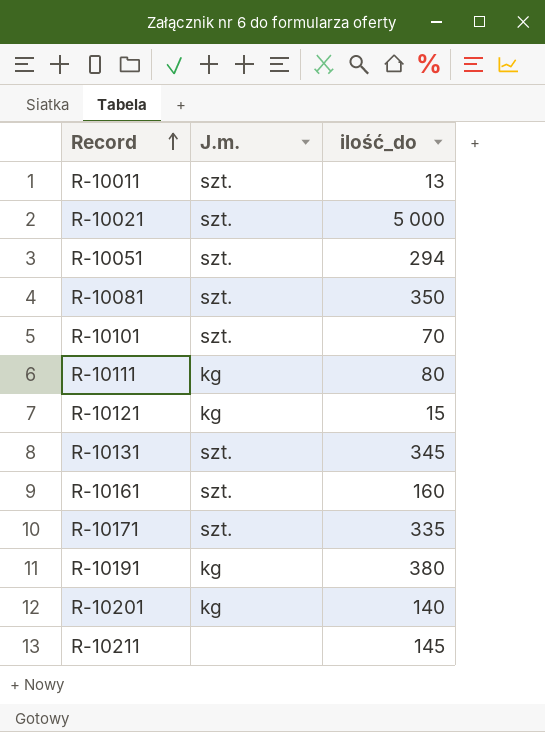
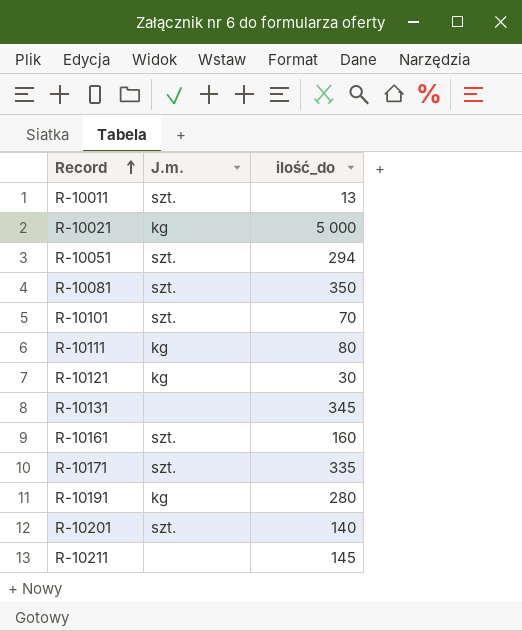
R-10021 | J.m.: szt. -> kg
R-10121 | ilość_do: 15 -> 30
R-10131 | J.m.: szt. -> none
R-10191 | ilość_do: 380 -> 280
R-10201 | J.m.: kg -> szt.

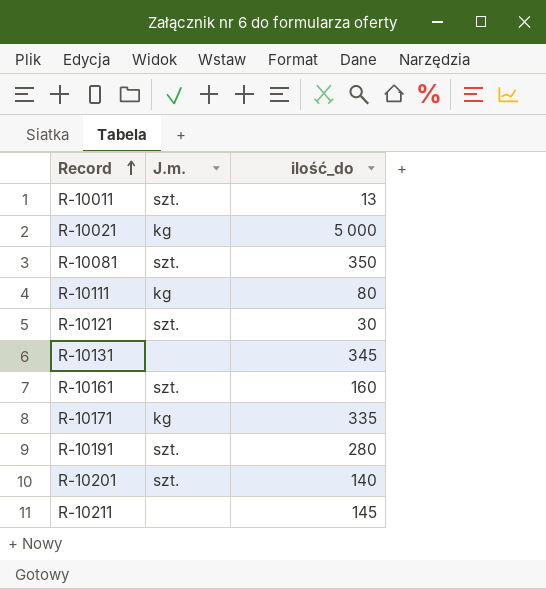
row R-10051: szt. | 294 -> none
row R-10101: szt. | 70 -> none
R-10121 | J.m.: kg -> szt.
R-10171 | J.m.: szt. -> kg
R-10191 | J.m.: kg -> szt.

